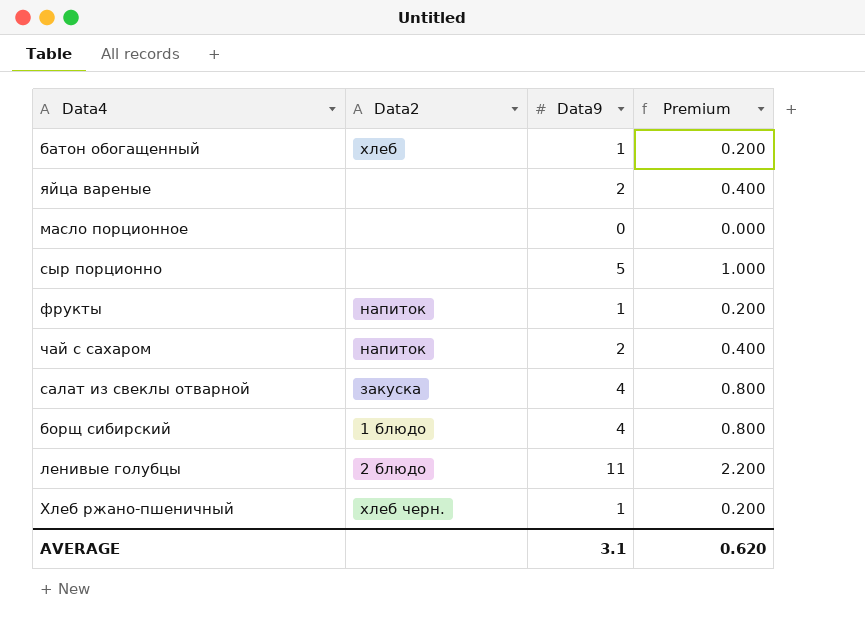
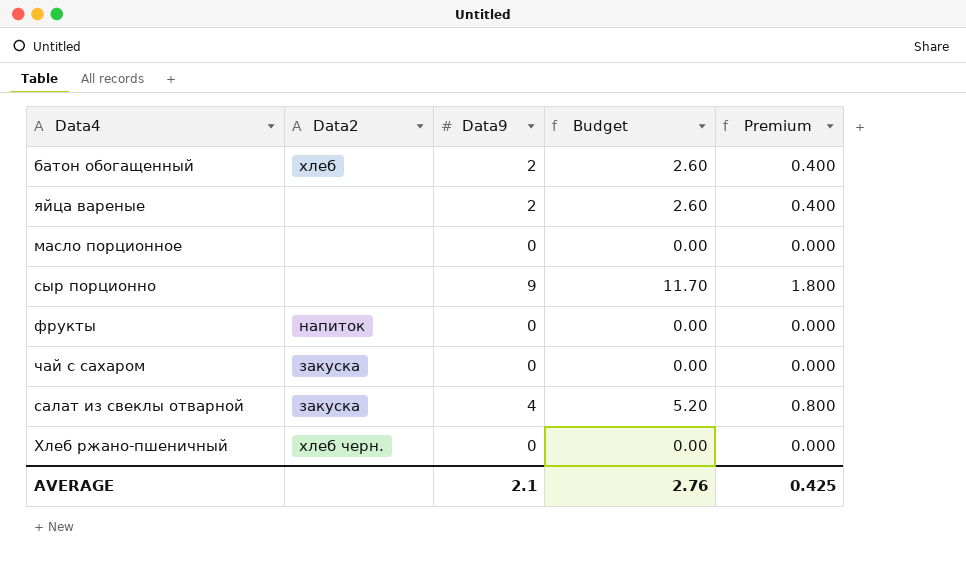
column Budget | formula: none -> [Data9] * 1.3
row борщ сибирский: 1 блюдо | 4 | 0.800 -> none
row ленивые голубцы: 2 блюдо | 11 | 2.200 -> none
батон обогащенный | Data9: 1 -> 2
батон обогащенный | Premium: 0.200 -> 0.400
сыр порционно | Data9: 5 -> 9
сыр порционно | Premium: 1.000 -> 1.800
фрукты | Data9: 1 -> 0
фрукты | Premium: 0.200 -> 0.000
чай с сахаром | Data2: напиток -> закуска
чай с сахаром | Data9: 2 -> 0
чай с сахаром | Premium: 0.400 -> 0.000
Хлеб ржано-пшеничный | Data9: 1 -> 0
Хлеб ржано-пшеничный | Premium: 0.200 -> 0.000
AVERAGE | Data9: 3.1 -> 2.1
AVERAGE | Premium: 0.620 -> 0.425

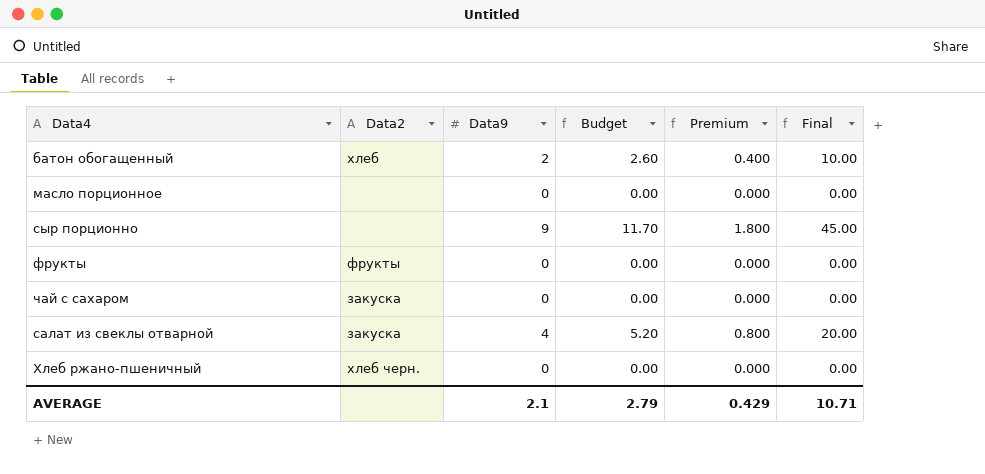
column Final | formula: none -> [Data9] * 5
row яйца вареные: none | 2 | 2.60 | 0.400 -> none
фрукты | Data2: напиток -> фрукты
AVERAGE | Budget: 2.76 -> 2.79
AVERAGE | Premium: 0.425 -> 0.429

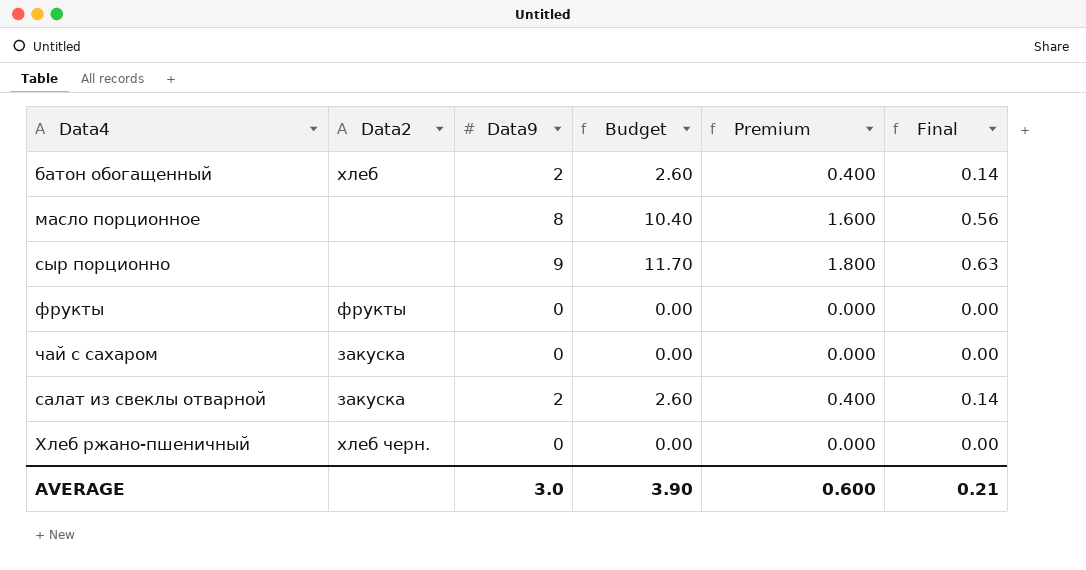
column Final | formula: [Data9] * 5 -> [Data9] * 0.07
масло порционное | Data9: 0 -> 8
масло порционное | Budget: 0.00 -> 10.40
масло порционное | Premium: 0.000 -> 1.600
салат из свеклы отварной | Data9: 4 -> 2
салат из свеклы отварной | Budget: 5.20 -> 2.60
салат из свеклы отварной | Premium: 0.800 -> 0.400
AVERAGE | Data9: 2.1 -> 3.0
AVERAGE | Budget: 2.79 -> 3.90
AVERAGE | Premium: 0.429 -> 0.600
AVERAGE | Final: 10.71 -> 0.21

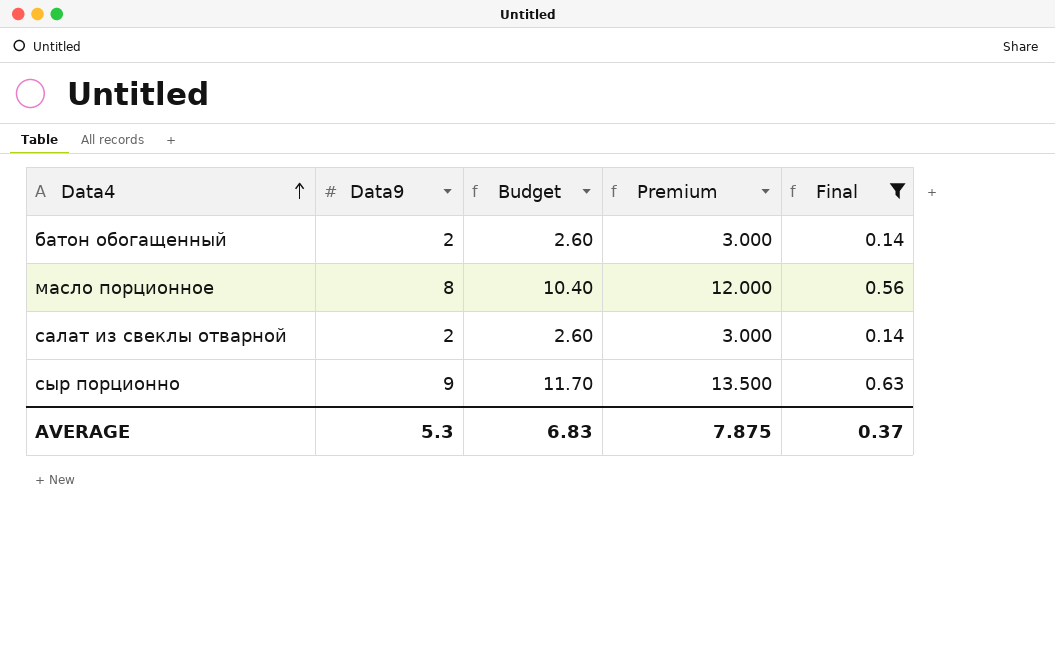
filter: none -> Final != 0.00
row order: none -> Data4 ascending
column Data2 | position: 2 -> none
column Premium | formula: [Data9] * 0.2 -> [Data9] * 1.5
AVERAGE | Data9: 3.0 -> 5.3
AVERAGE | Budget: 3.90 -> 6.83
AVERAGE | Premium: 0.600 -> 7.875
AVERAGE | Final: 0.21 -> 0.37

